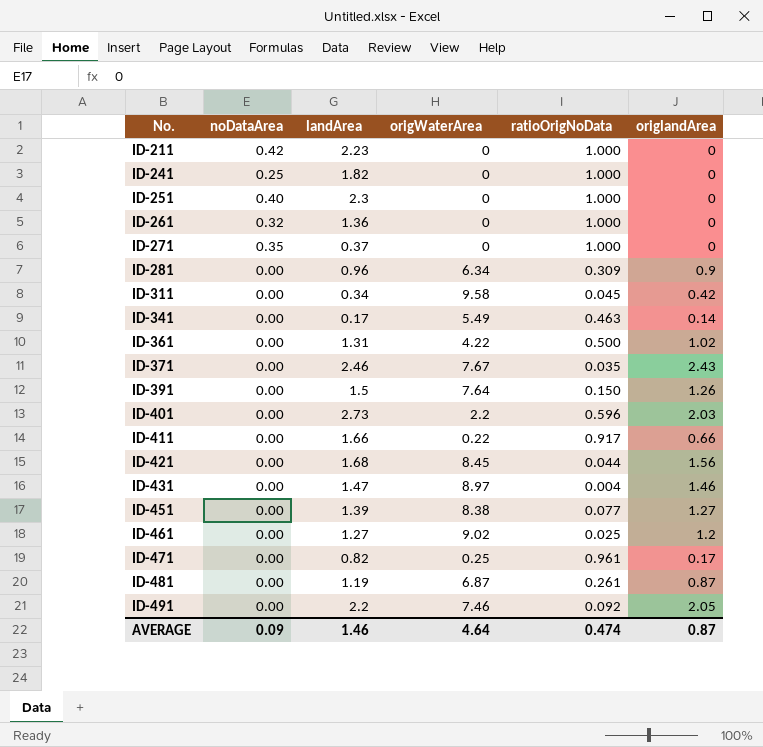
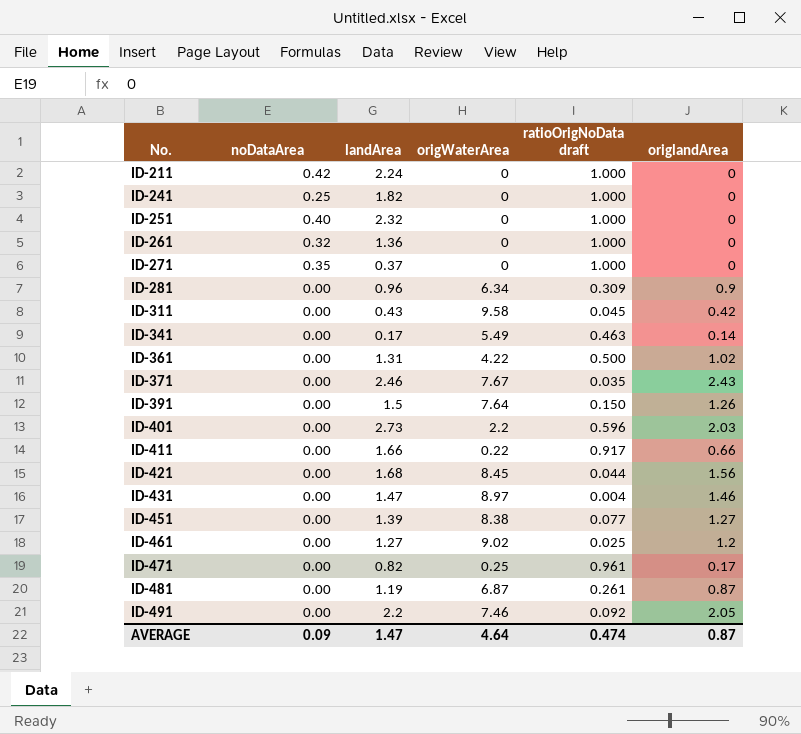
column name: ratioOrigNoData -> ratioOrigNoData draft
ID-211 | landArea: 2.23 -> 2.24
ID-251 | landArea: 2.3 -> 2.32
ID-311 | landArea: 0.34 -> 0.43
AVERAGE | landArea: 1.46 -> 1.47

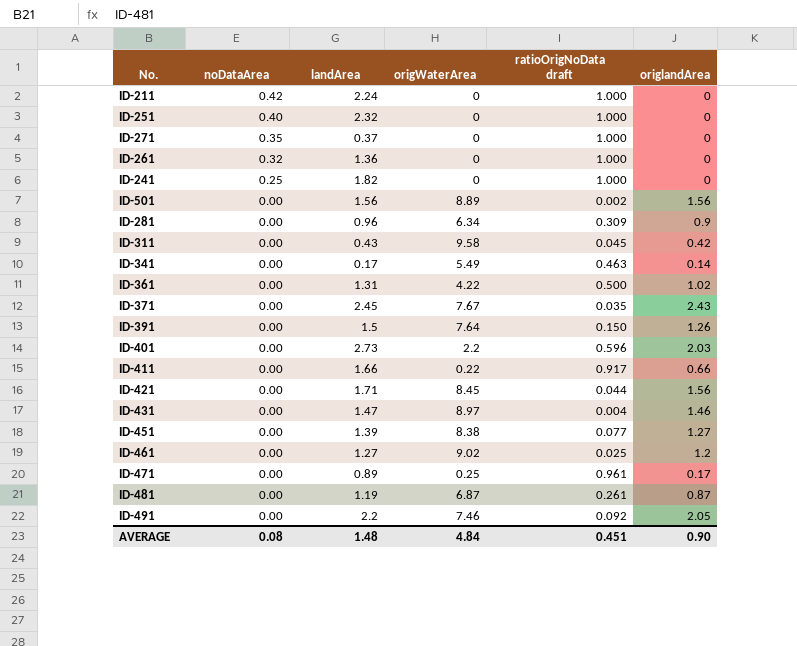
row order: No. ascending -> noDataArea descending
row ID-501: none -> 0.00 | 1.56 | 8.89 | 0.002 | 1.56
ID-371 | landArea: 2.46 -> 2.45
ID-421 | landArea: 1.68 -> 1.71
ID-471 | landArea: 0.82 -> 0.89
AVERAGE | noDataArea: 0.09 -> 0.08
AVERAGE | landArea: 1.47 -> 1.48
AVERAGE | origWaterArea: 4.64 -> 4.84
AVERAGE | ratioOrigNoData draft: 0.474 -> 0.451
AVERAGE | origlandArea: 0.87 -> 0.90

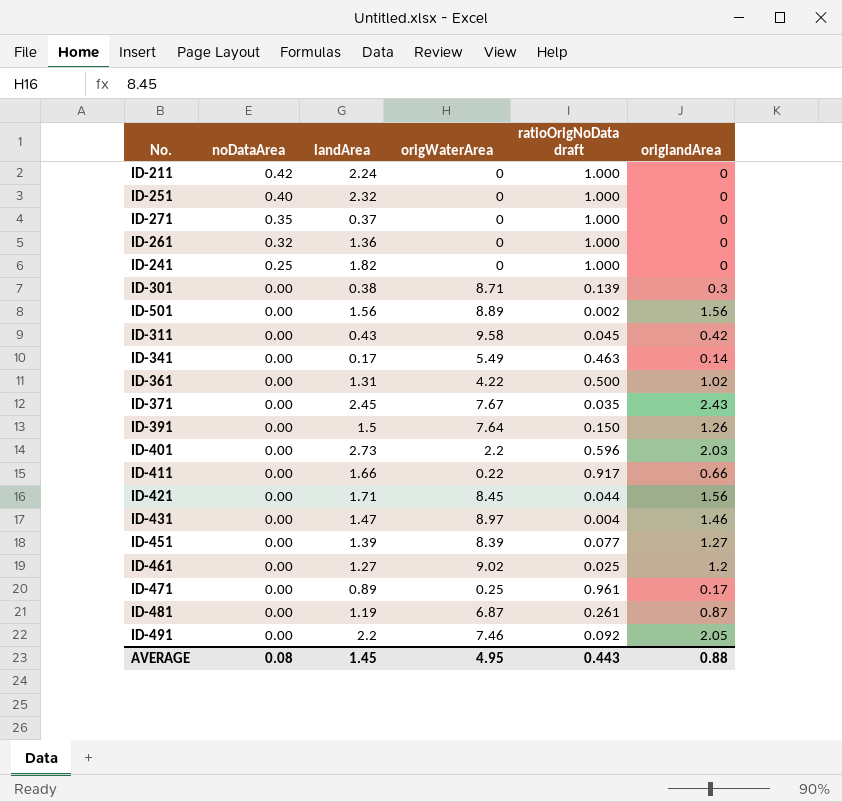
row ID-281: 0.00 | 0.96 | 6.34 | 0.309 | 0.9 -> none
row ID-301: none -> 0.00 | 0.38 | 8.71 | 0.139 | 0.3
ID-451 | origWaterArea: 8.38 -> 8.39
AVERAGE | landArea: 1.48 -> 1.45
AVERAGE | origWaterArea: 4.84 -> 4.95
AVERAGE | ratioOrigNoData draft: 0.451 -> 0.443
AVERAGE | origlandArea: 0.90 -> 0.88

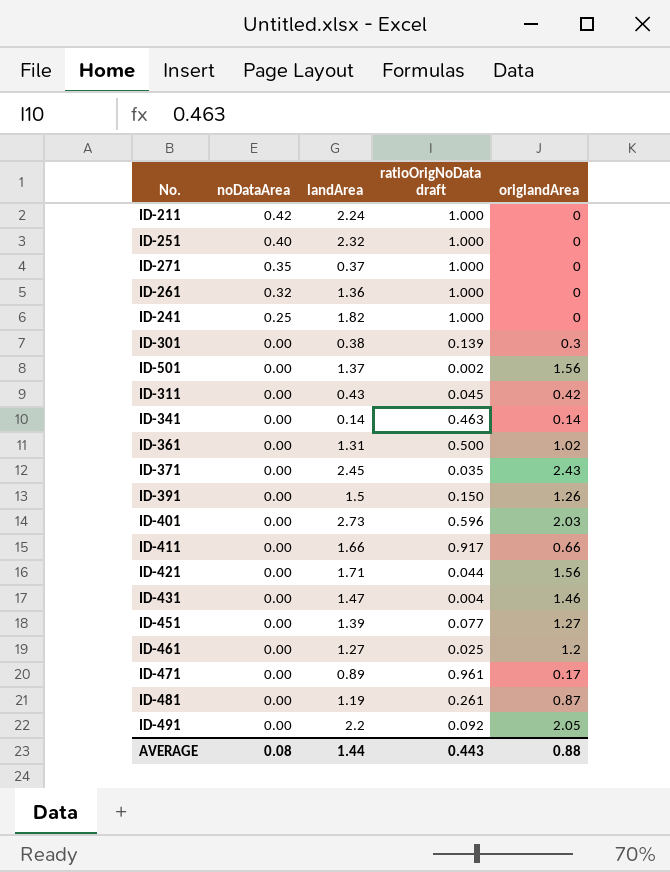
column origWaterArea | position: 4 -> none
ID-501 | landArea: 1.56 -> 1.37
ID-341 | landArea: 0.17 -> 0.14
AVERAGE | landArea: 1.45 -> 1.44

